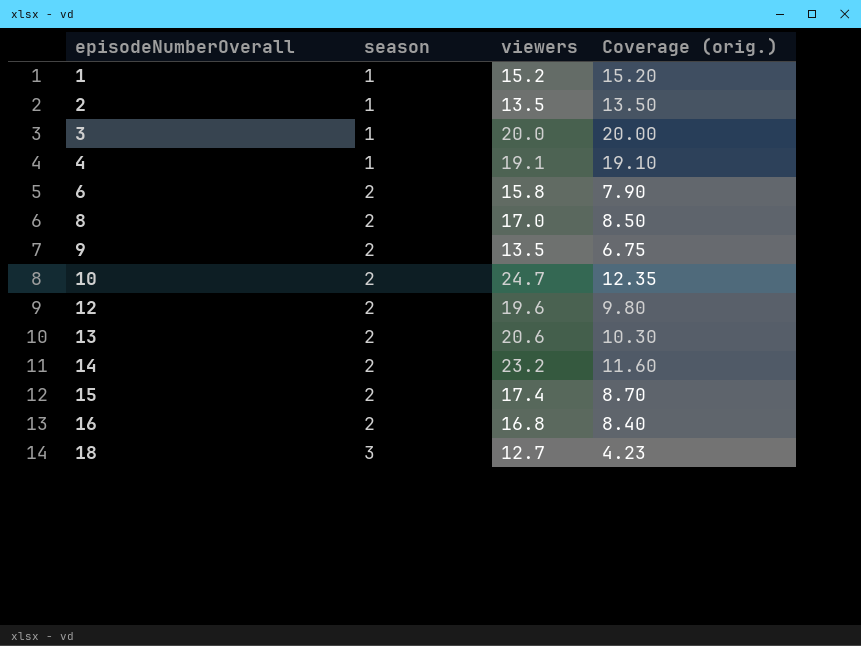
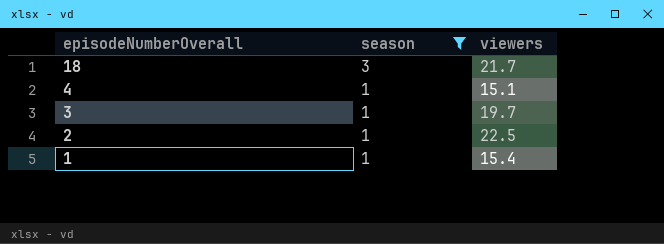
filter: none -> season != 2
row order: episodeNumberOverall ascending -> episodeNumberOverall descending
column Coverage (orig.) | formula: [viewers] / [season] -> none
18 | viewers: 12.7 -> 21.7
4 | viewers: 19.1 -> 15.1
3 | viewers: 20.0 -> 19.7
2 | viewers: 13.5 -> 22.5
1 | viewers: 15.2 -> 15.4

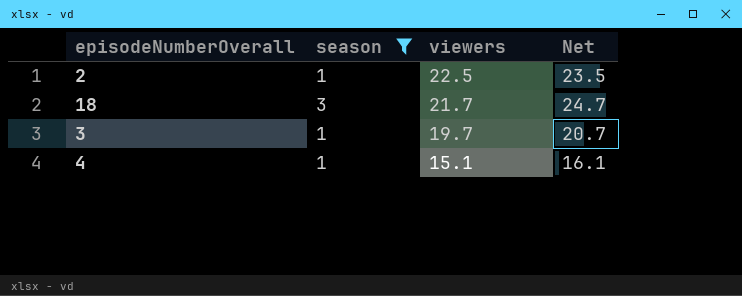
row order: episodeNumberOverall descending -> viewers descending
column Net | formula: none -> [season] + [viewers]
row 1: 1 | 15.4 -> none

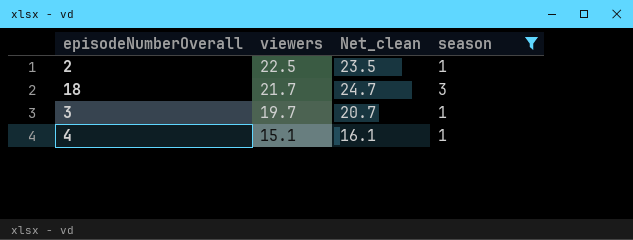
column name: Net -> Net_clean
column season | position: 2 -> 4

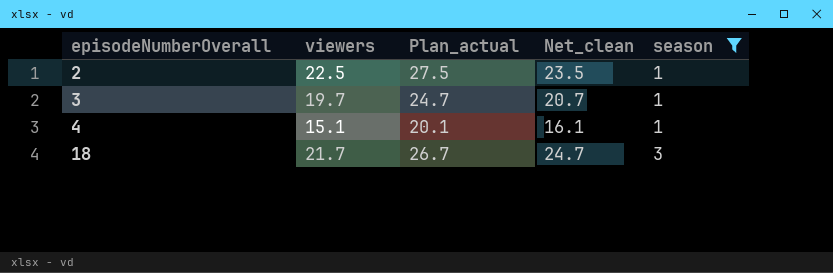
row order: viewers descending -> episodeNumberOverall ascending
column Plan_actual | formula: none -> [viewers] + 5

